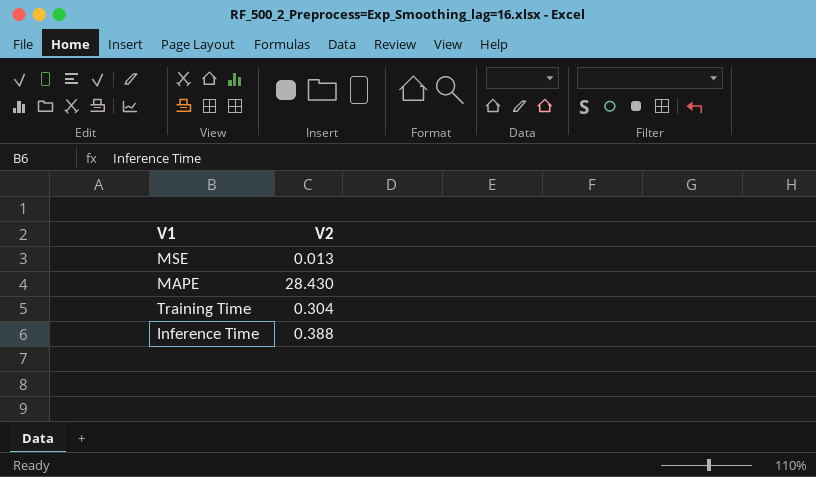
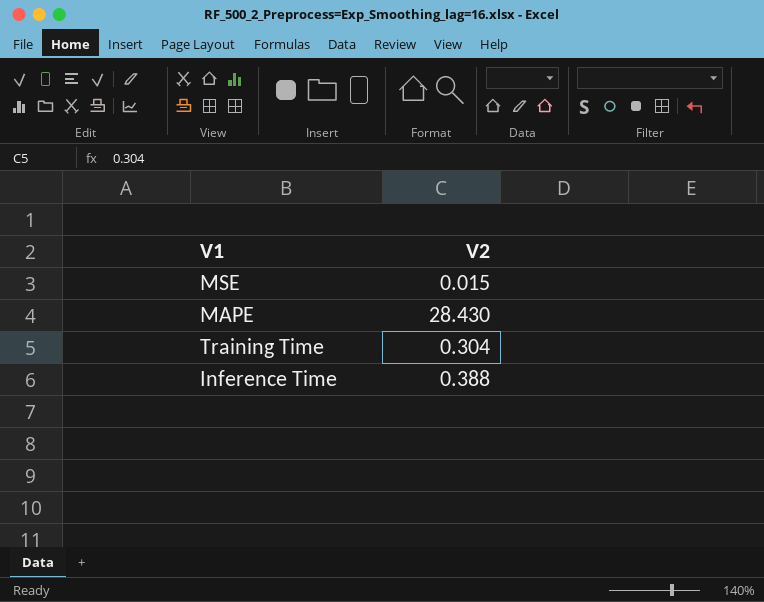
MSE | V2: 0.013 -> 0.015

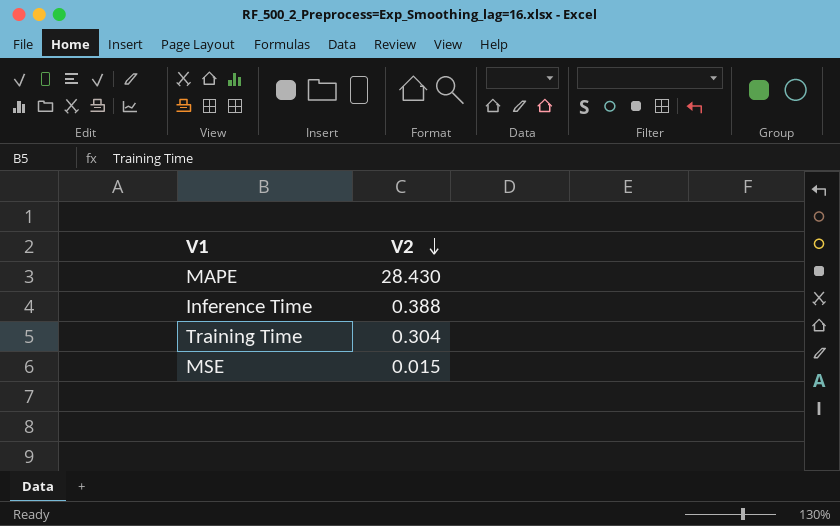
row order: none -> V2 descending

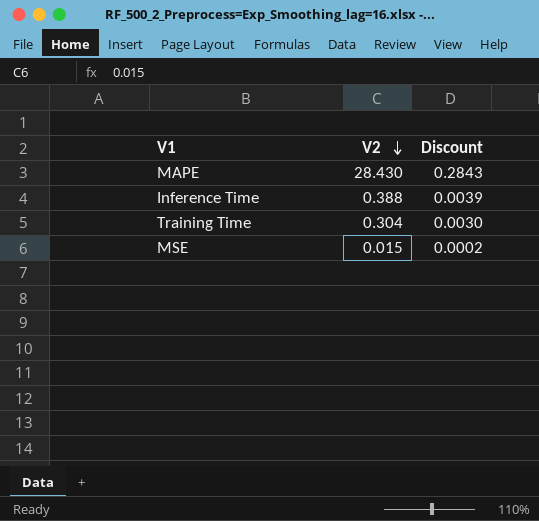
column Discount | formula: none -> [V2] * 0.01

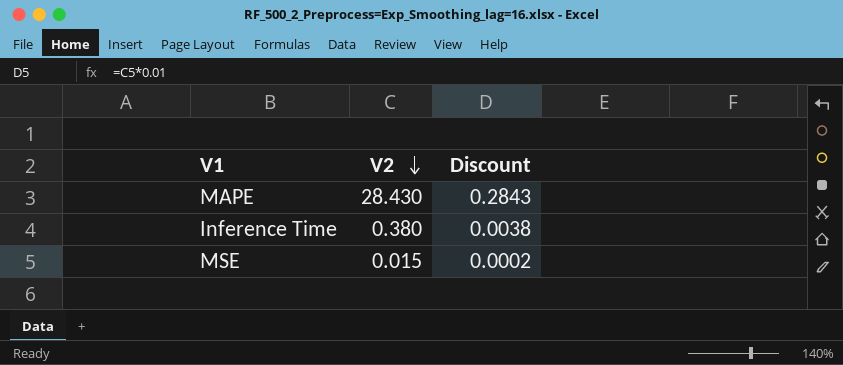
row Training Time: 0.304 | 0.0030 -> none
Inference Time | V2: 0.388 -> 0.380
Inference Time | Discount: 0.0039 -> 0.0038

